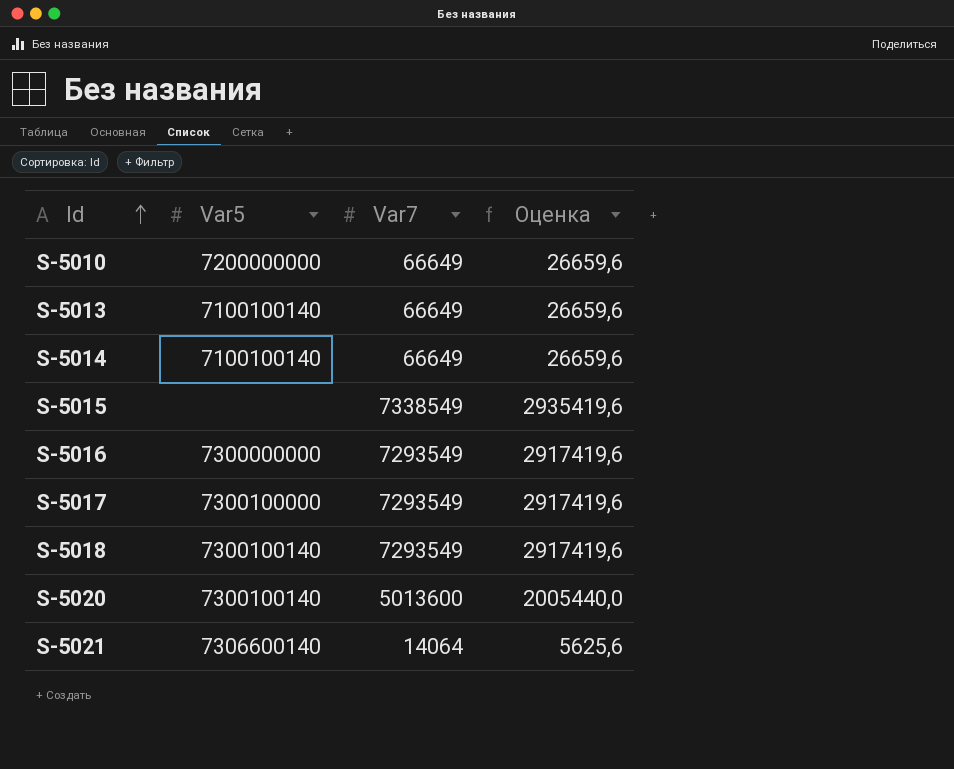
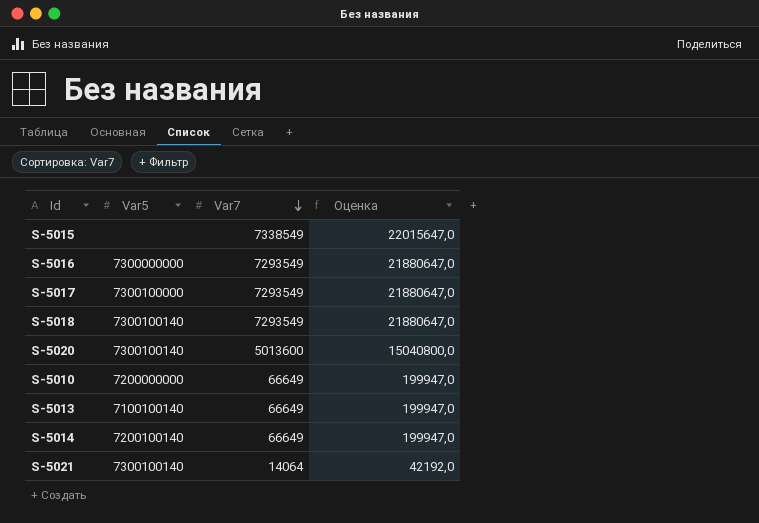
row order: Id ascending -> Var7 descending
column Оценка | formula: [Var7] * 0,4 -> [Var7] * 3
S-5014 | Var5: 7100100140 -> 7200100140
S-5021 | Var5: 7306600140 -> 7300100140

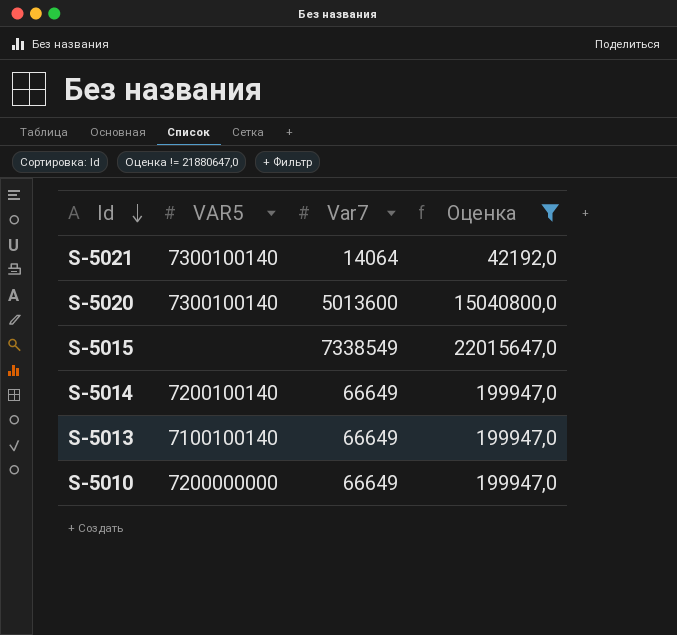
filter: none -> Оценка != 21880647,0
row order: Var7 descending -> Id descending
column name: Var5 -> VAR5

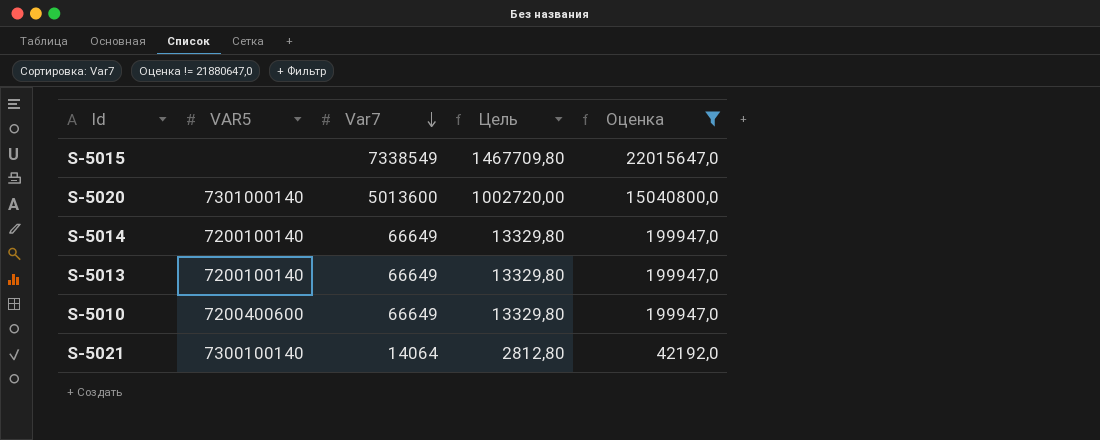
row order: Id descending -> Var7 descending
column Цель | formula: none -> [Var7] * 0,2
S-5020 | VAR5: 7300100140 -> 7301000140
S-5013 | VAR5: 7100100140 -> 7200100140
S-5010 | VAR5: 7200000000 -> 7200400600

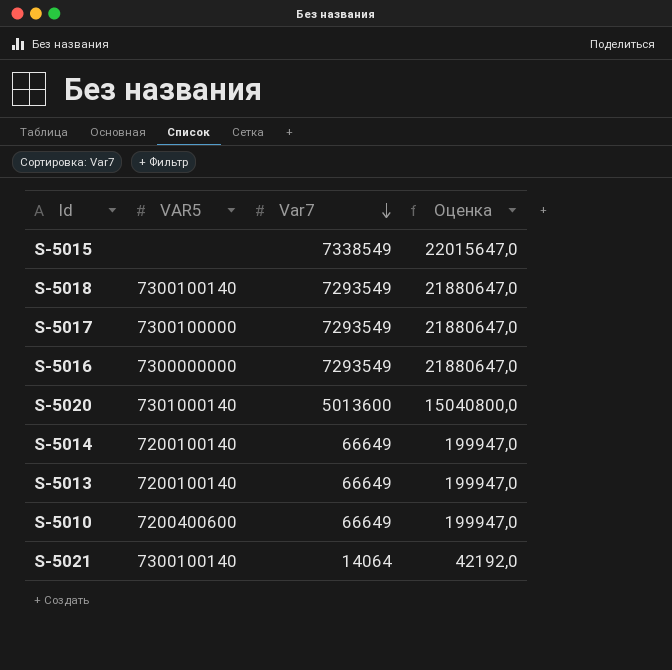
filter: Оценка != 21880647,0 -> none
column Цель | formula: [Var7] * 0,2 -> none

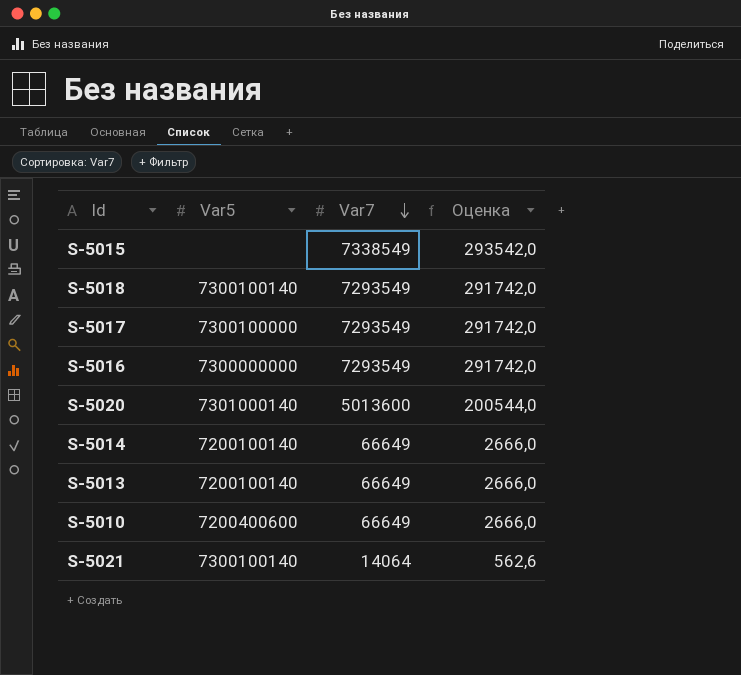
column name: VAR5 -> Var5
column Оценка | formula: [Var7] * 3 -> [Var7] * 0,04

